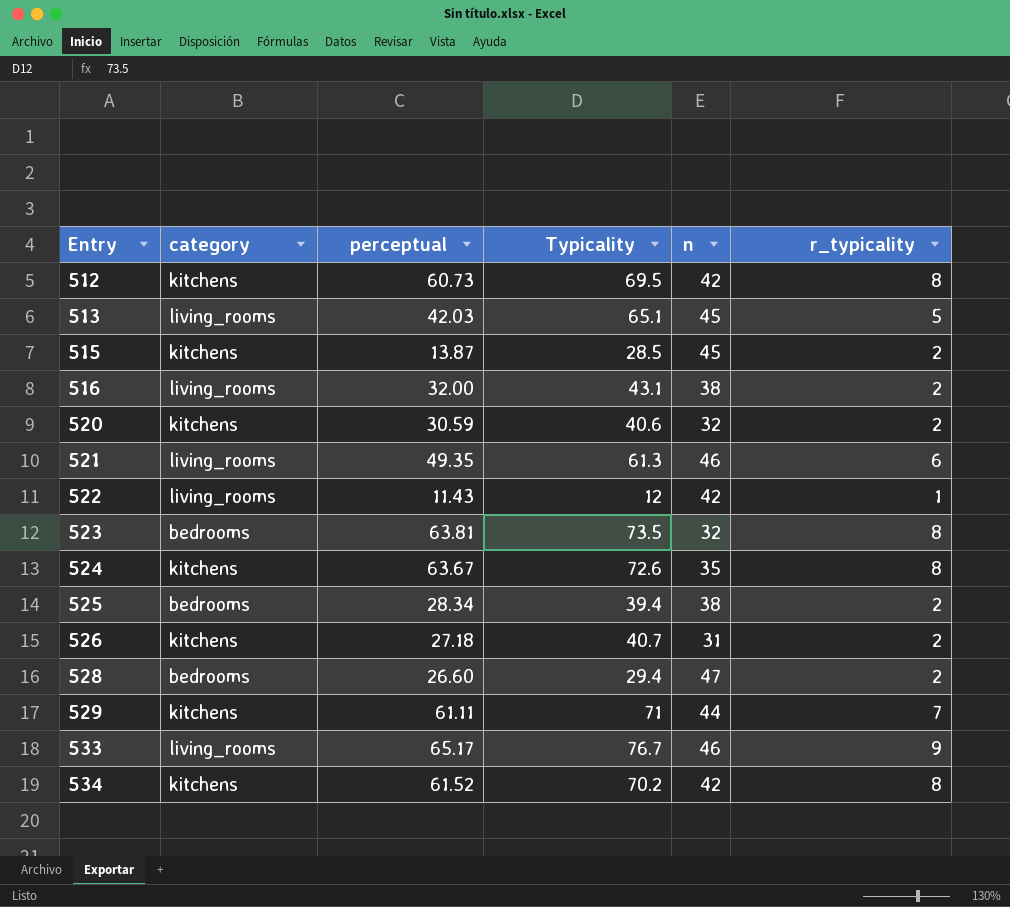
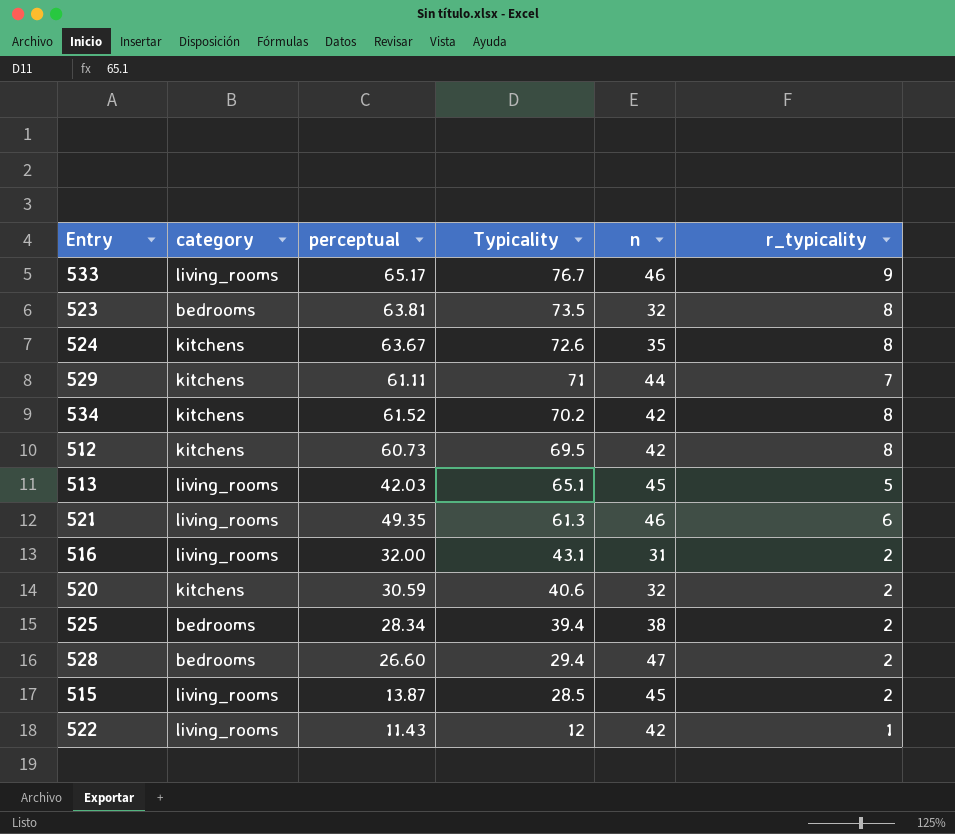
row order: Entry ascending -> Typicality descending
row 526: kitchens | 27.18 | 40.7 | 31 | 2 -> none
516 | n: 38 -> 31
515 | category: kitchens -> living_rooms

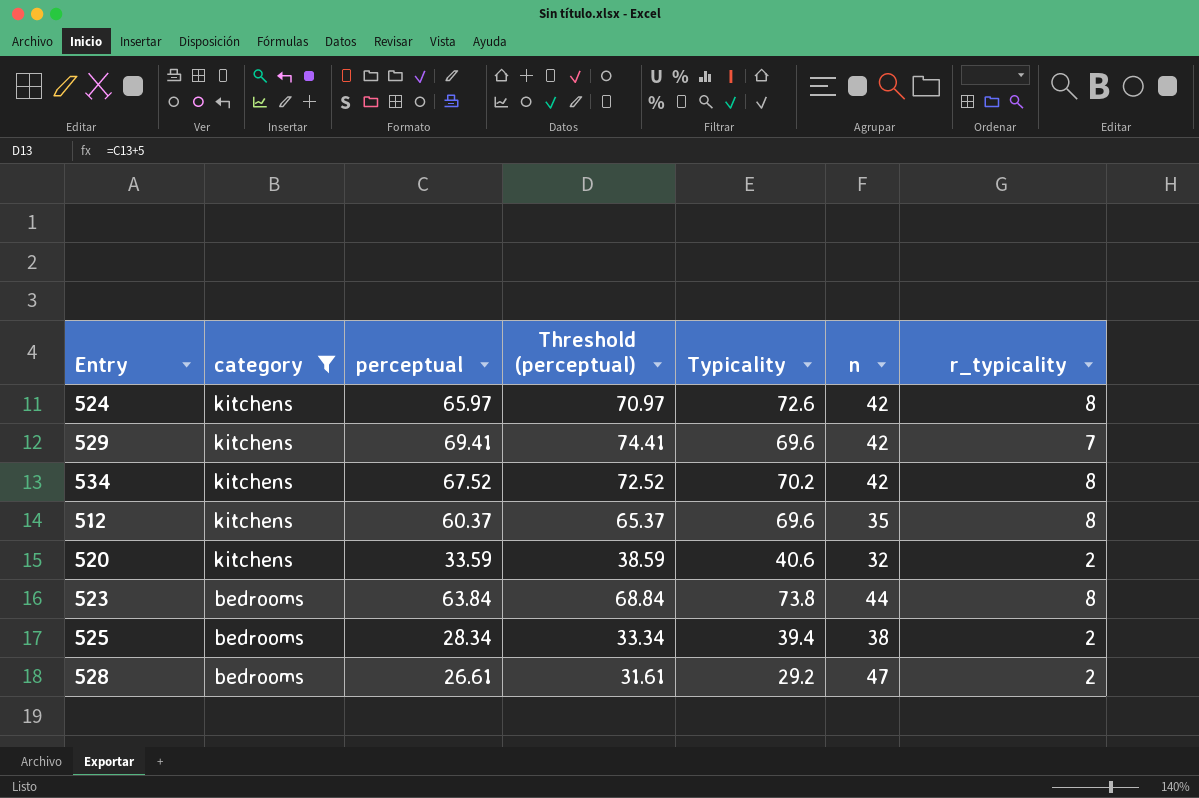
filter: none -> category != living_rooms
row order: Typicality descending -> category descending
column Threshold (perceptual) | formula: none -> [perceptual] + 5
524 | perceptual: 63.67 -> 65.97
524 | n: 35 -> 42
529 | perceptual: 61.11 -> 69.41
529 | Typicality: 71 -> 69.6
529 | n: 44 -> 42
534 | perceptual: 61.52 -> 67.52
512 | perceptual: 60.73 -> 60.37
512 | Typicality: 69.5 -> 69.6
512 | n: 42 -> 35
520 | perceptual: 30.59 -> 33.59
523 | perceptual: 63.81 -> 63.84
523 | Typicality: 73.5 -> 73.8
523 | n: 32 -> 44
528 | perceptual: 26.60 -> 26.61
528 | Typicality: 29.4 -> 29.2

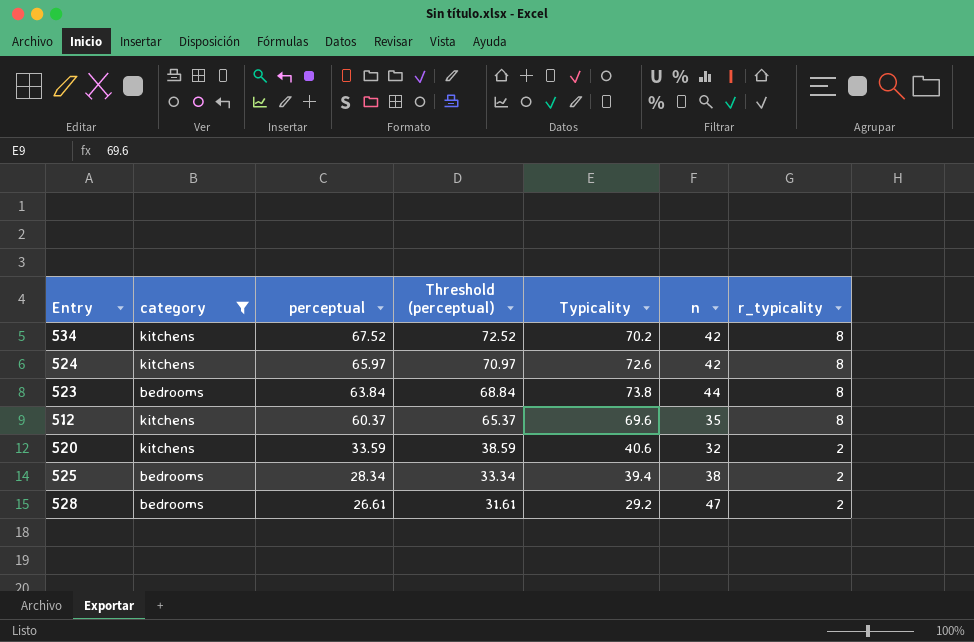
row order: category descending -> perceptual descending
row 529: kitchens | 69.41 | 74.41 | 69.6 | 42 | 7 -> none

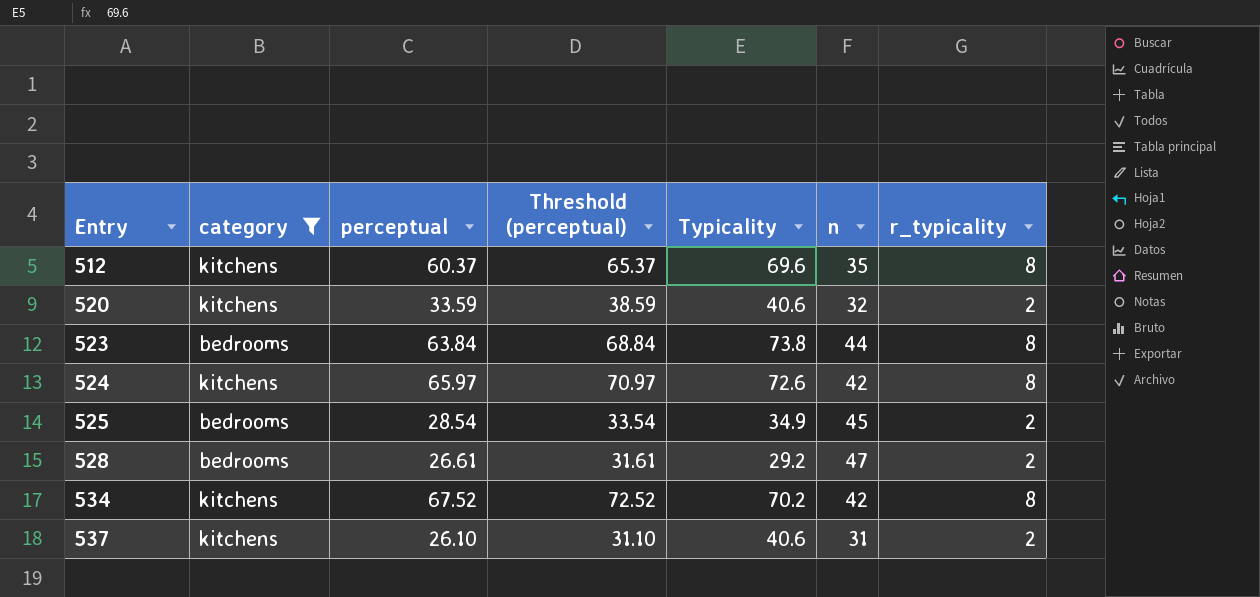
row order: perceptual descending -> Entry ascending
525 | perceptual: 28.34 -> 28.54
525 | Threshold (perceptual): 33.34 -> 33.54
525 | Typicality: 39.4 -> 34.9
525 | n: 38 -> 45
row 537: none -> kitchens | 26.10 | 31.10 | 40.6 | 31 | 2

